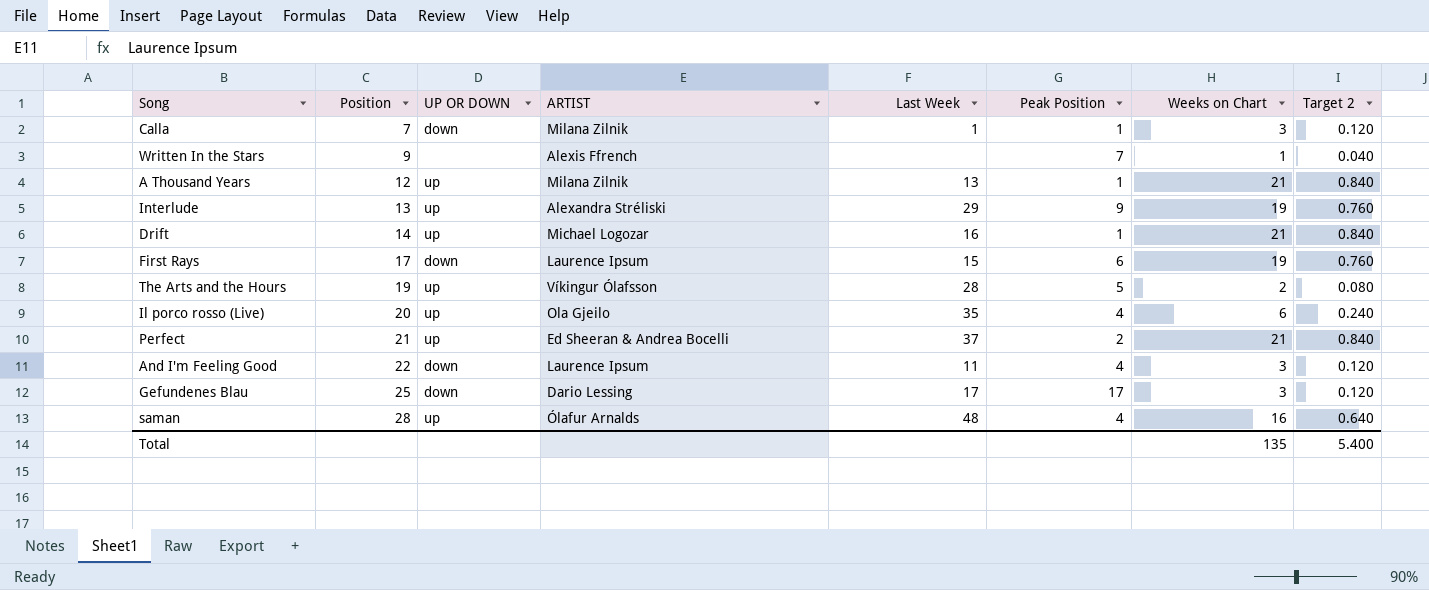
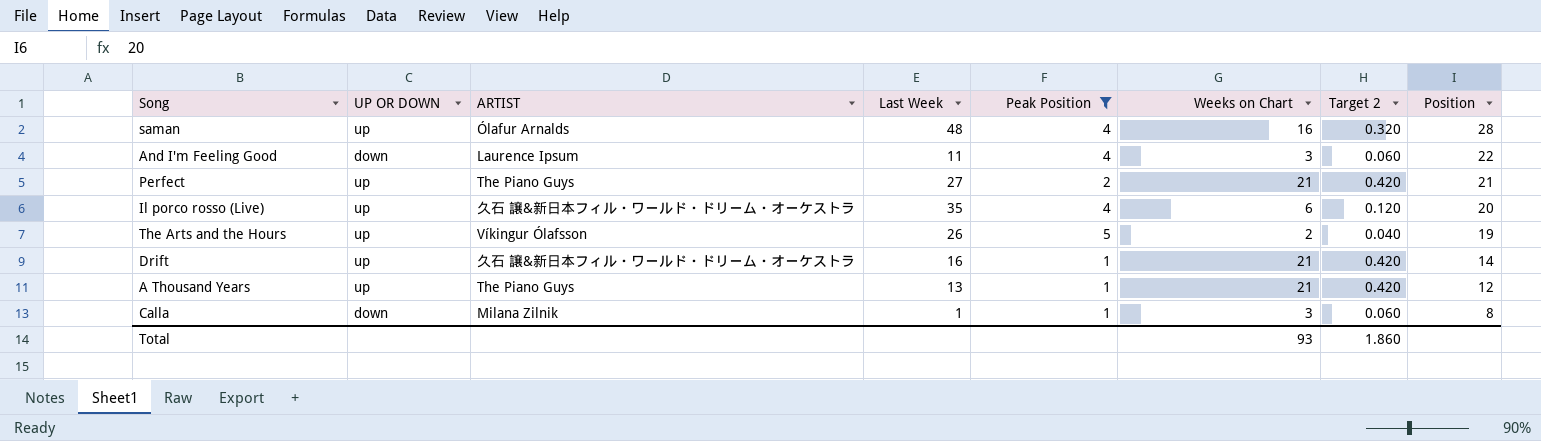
filter: none -> Peak Position <= 5
row order: Position ascending -> Position descending
column Target 2 | formula: [Weeks on Chart] * 0.04 -> [Weeks on Chart] * 0.02
column Position | position: 2 -> 8
Perfect | ARTIST: Ed Sheeran & Andrea Bocelli -> The Piano Guys
Perfect | Last Week: 37 -> 27
Il porco rosso (Live) | ARTIST: Ola Gjeilo -> 久石 譲&新日本フィル・ワールド・ドリーム・オーケストラ
The Arts and the Hours | Last Week: 28 -> 26
Drift | ARTIST: Michael Logozar -> 久石 譲&新日本フィル・ワールド・ドリーム・オーケストラ
A Thousand Years | ARTIST: Milana Zilnik -> The Piano Guys
Calla | Position: 7 -> 8
Total | Weeks on Chart: 135 -> 93
Total | Target 2: 5.400 -> 1.860

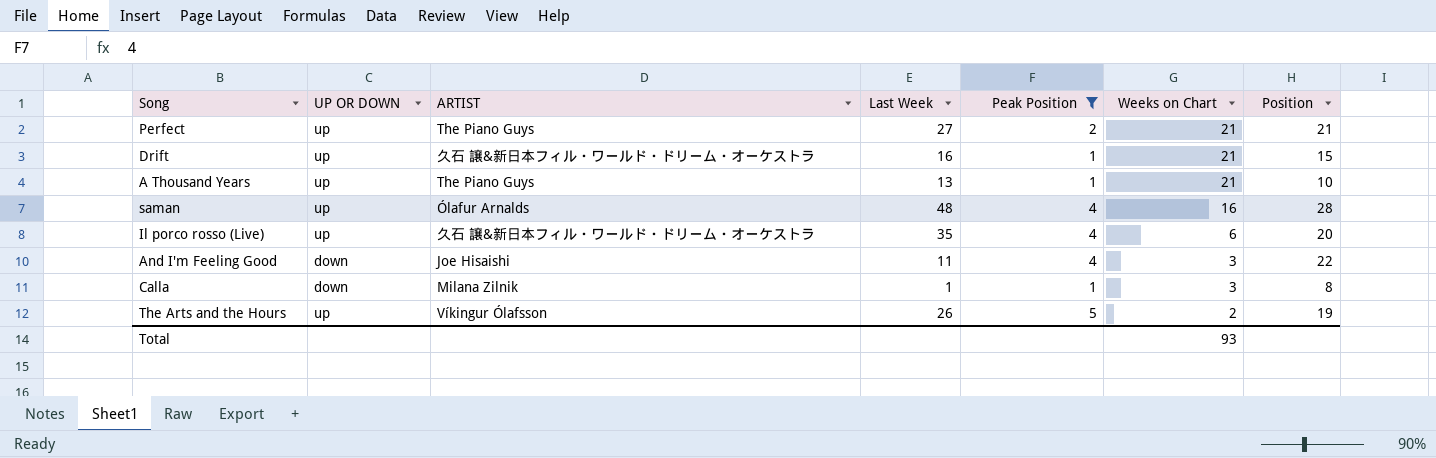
row order: Position descending -> Weeks on Chart descending
column Target 2 | formula: [Weeks on Chart] * 0.02 -> none
Drift | Position: 14 -> 15
A Thousand Years | Position: 12 -> 10
And I'm Feeling Good | ARTIST: Laurence Ipsum -> Joe Hisaishi

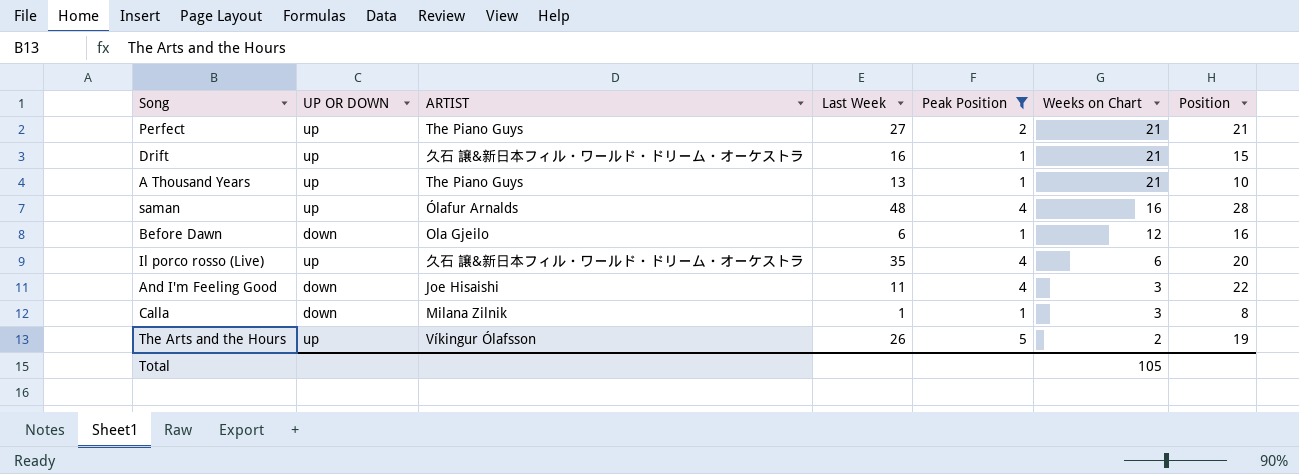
row Before Dawn: none -> down | Ola Gjeilo | 6 | 1 | 12 | 16
Total | Weeks on Chart: 93 -> 105

